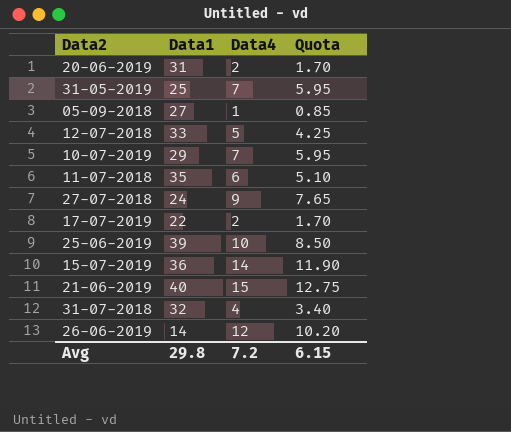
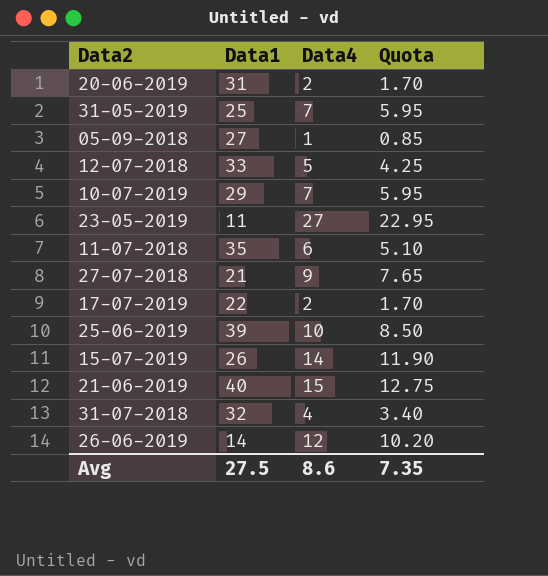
row 23-05-2019: none -> 11 | 27 | 22.95
27-07-2018 | Data1: 24 -> 21
15-07-2019 | Data1: 36 -> 26
Avg | Data1: 29.8 -> 27.5
Avg | Data4: 7.2 -> 8.6
Avg | Quota: 6.15 -> 7.35

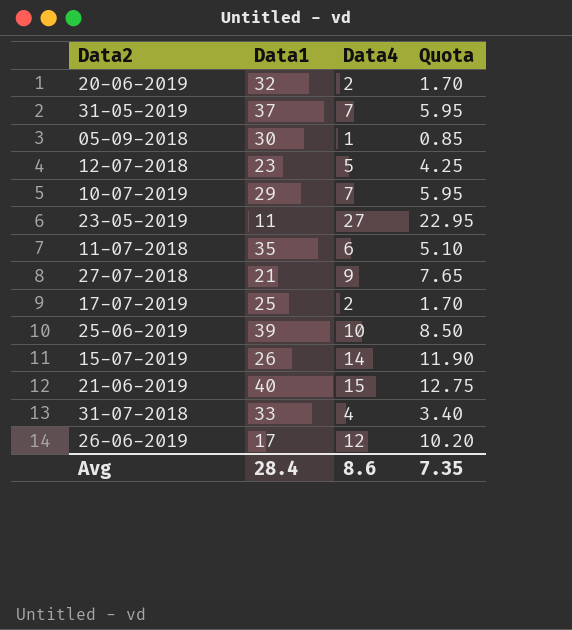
20-06-2019 | Data1: 31 -> 32
31-05-2019 | Data1: 25 -> 37
05-09-2018 | Data1: 27 -> 30
12-07-2018 | Data1: 33 -> 23
17-07-2019 | Data1: 22 -> 25
31-07-2018 | Data1: 32 -> 33
26-06-2019 | Data1: 14 -> 17
Avg | Data1: 27.5 -> 28.4

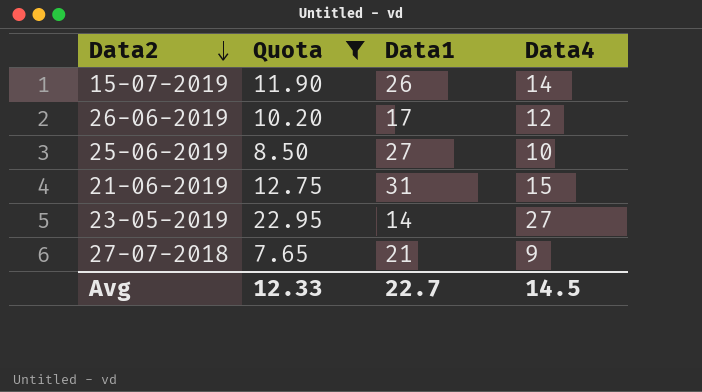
filter: none -> Quota >= 7.65
row order: none -> Data2 descending
column Quota | position: 4 -> 2
25-06-2019 | Data1: 39 -> 27
21-06-2019 | Data1: 40 -> 31
23-05-2019 | Data1: 11 -> 14
Avg | Quota: 7.35 -> 12.33
Avg | Data1: 28.4 -> 22.7
Avg | Data4: 8.6 -> 14.5

